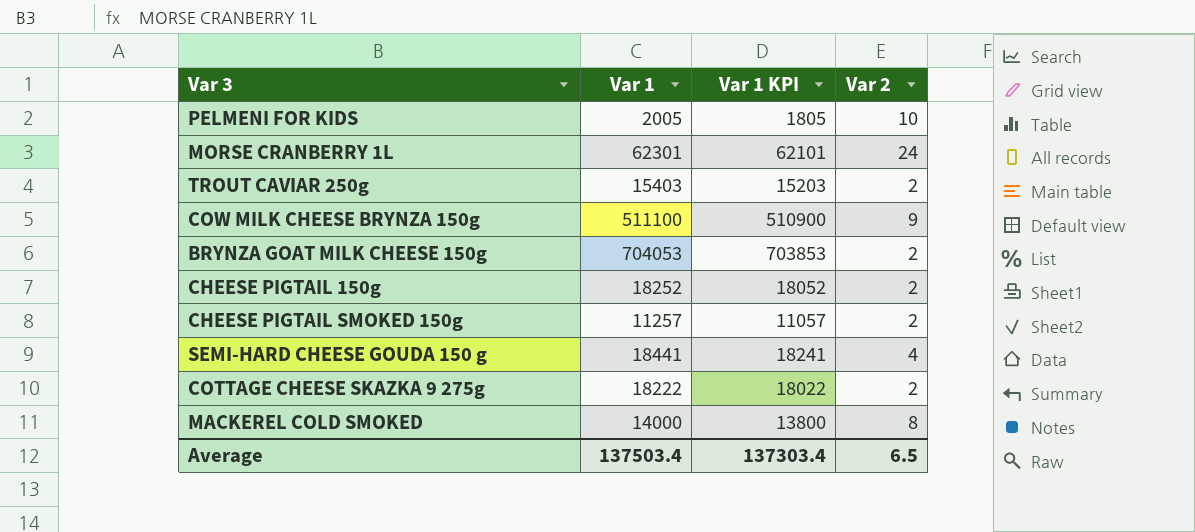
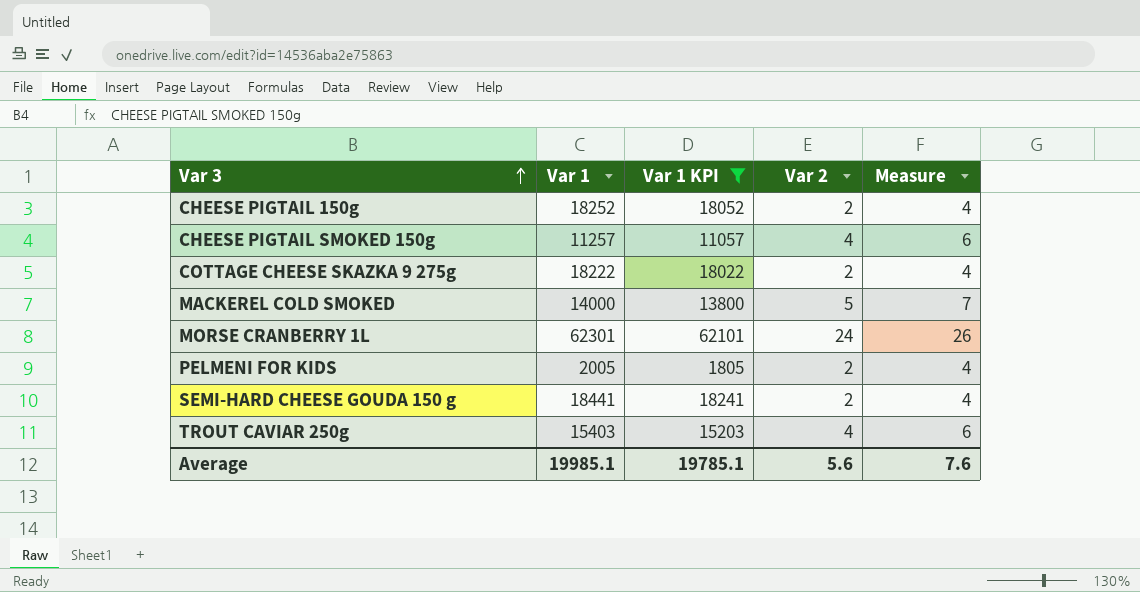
filter: none -> Var 1 KPI <= 62101
row order: none -> Var 3 ascending
column Measure | formula: none -> [Var 2] + 2
CHEESE PIGTAIL SMOKED 150g | Var 2: 2 -> 4
MACKEREL COLD SMOKED | Var 2: 8 -> 5
PELMENI FOR KIDS | Var 2: 10 -> 2
SEMI-HARD CHEESE GOUDA 150 g | Var 2: 4 -> 2
TROUT CAVIAR 250g | Var 2: 2 -> 4
Average | Var 1: 137503.4 -> 19985.1
Average | Var 1 KPI: 137303.4 -> 19785.1
Average | Var 2: 6.5 -> 5.6

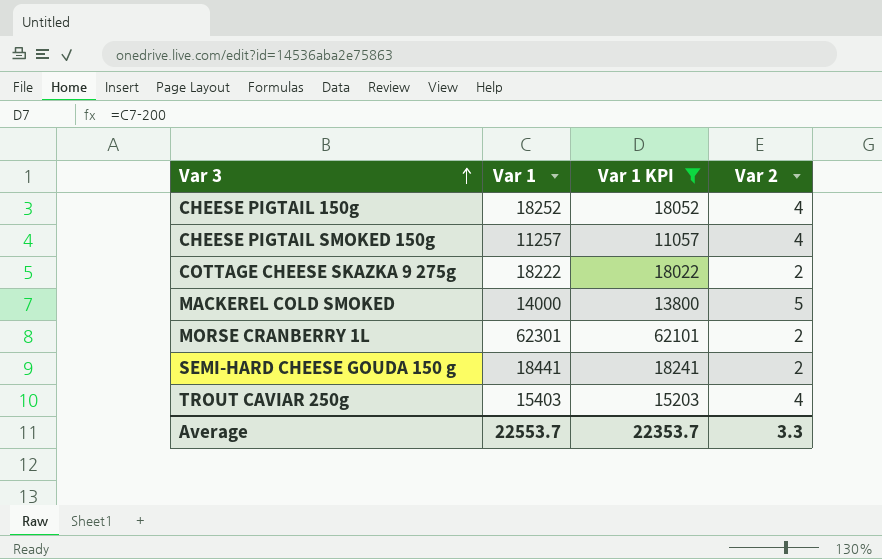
column Measure | formula: [Var 2] + 2 -> none
row PELMENI FOR KIDS: 2005 | 1805 | 2 | 4 -> none
CHEESE PIGTAIL 150g | Var 2: 2 -> 4
MORSE CRANBERRY 1L | Var 2: 24 -> 2
Average | Var 1: 19985.1 -> 22553.7
Average | Var 1 KPI: 19785.1 -> 22353.7
Average | Var 2: 5.6 -> 3.3

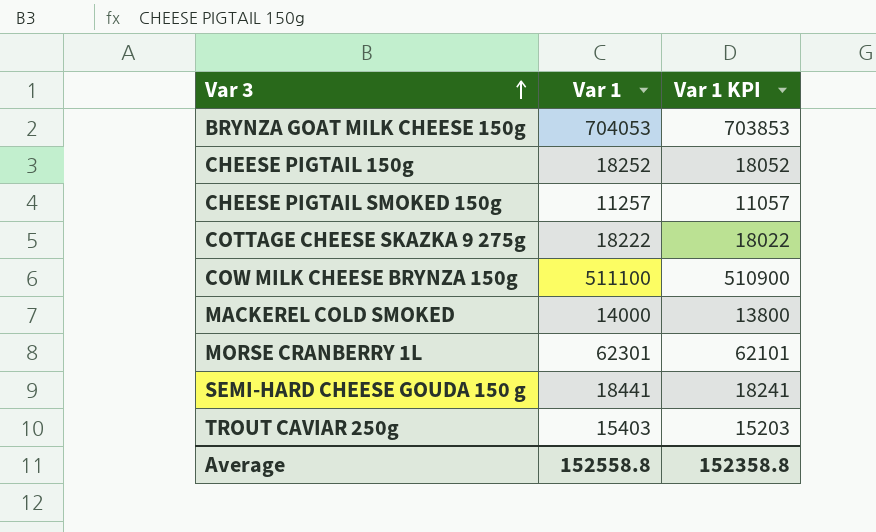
filter: Var 1 KPI <= 62101 -> none
column Var 2 | position: 4 -> none
Average | Var 1: 22553.7 -> 152558.8
Average | Var 1 KPI: 22353.7 -> 152358.8

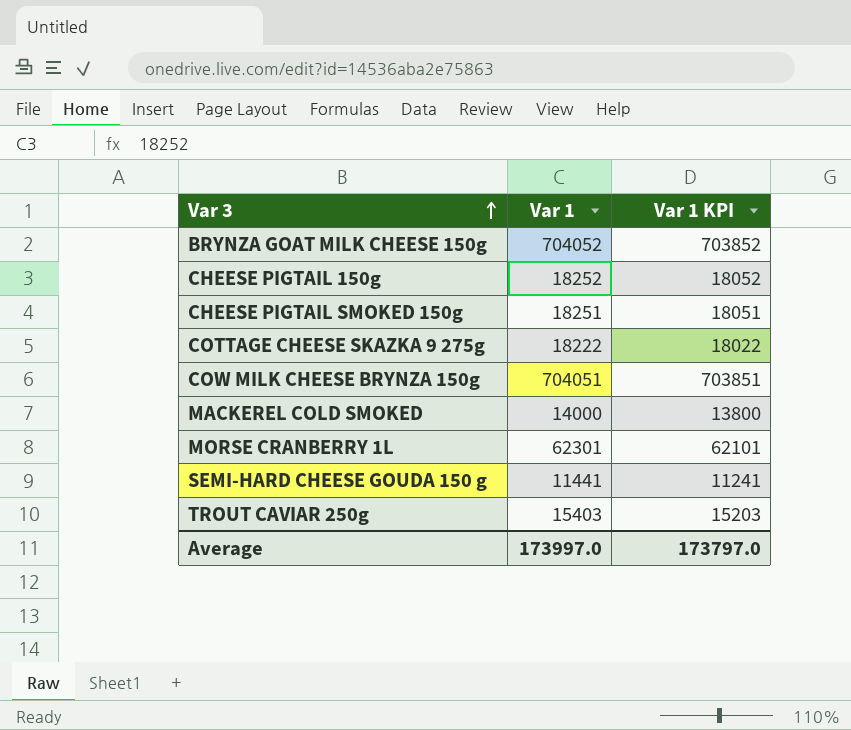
BRYNZA GOAT MILK CHEESE 150g | Var 1: 704053 -> 704052
BRYNZA GOAT MILK CHEESE 150g | Var 1 KPI: 703853 -> 703852
CHEESE PIGTAIL SMOKED 150g | Var 1: 11257 -> 18251
CHEESE PIGTAIL SMOKED 150g | Var 1 KPI: 11057 -> 18051
COW MILK CHEESE BRYNZA 150g | Var 1: 511100 -> 704051
COW MILK CHEESE BRYNZA 150g | Var 1 KPI: 510900 -> 703851
SEMI-HARD CHEESE GOUDA 150 g | Var 1: 18441 -> 11441
SEMI-HARD CHEESE GOUDA 150 g | Var 1 KPI: 18241 -> 11241
Average | Var 1: 152558.8 -> 173997.0
Average | Var 1 KPI: 152358.8 -> 173797.0

